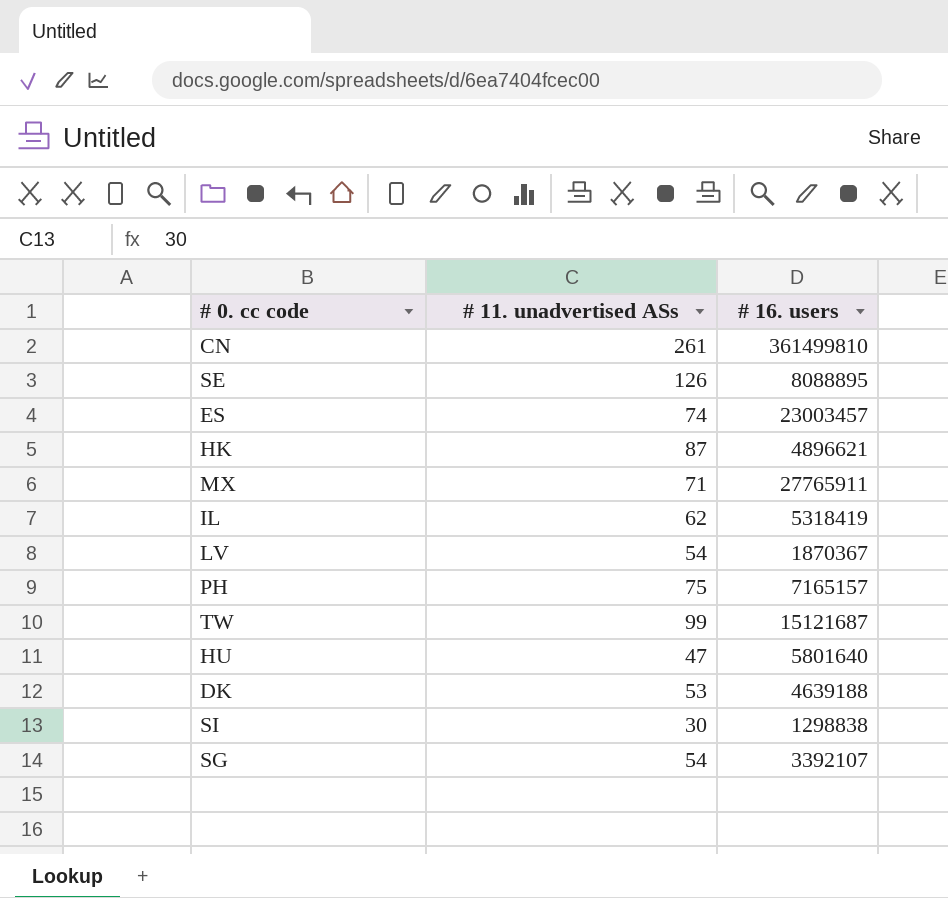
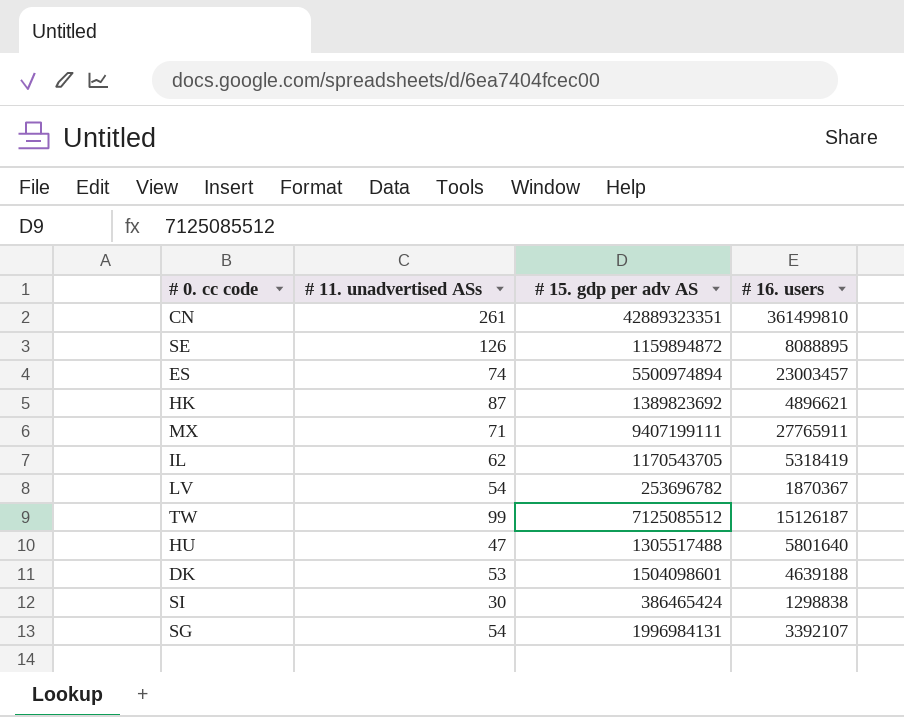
column # 15. gdp per adv AS | position: none -> 3
row PH: 75 | 7165157 -> none
TW | # 16. users: 15121687 -> 15126187

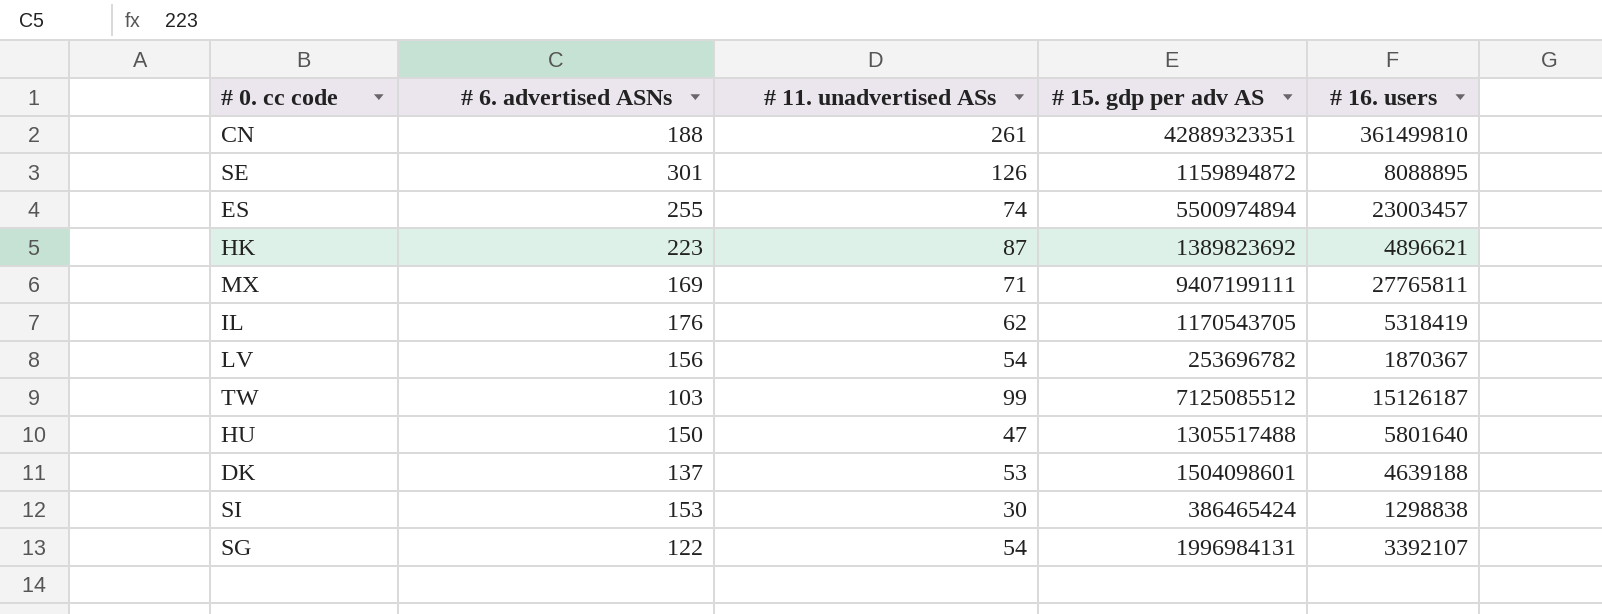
column # 6. advertised ASNs | position: none -> 2
MX | # 16. users: 27765911 -> 27765811

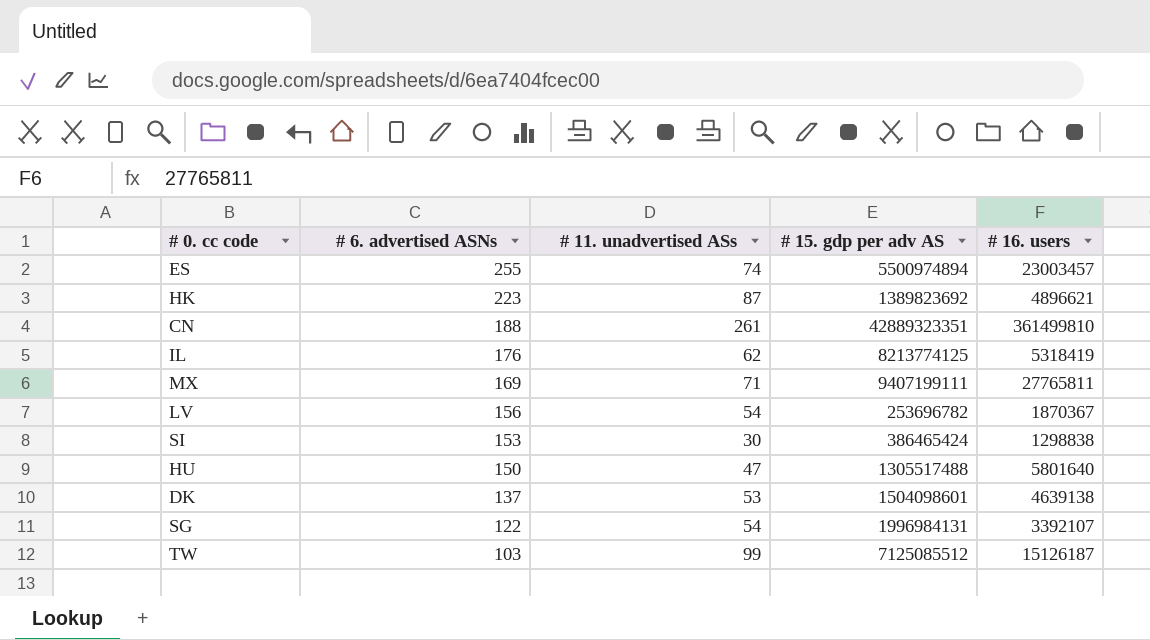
row order: none -> # 6. advertised ASNs descending
row SE: 301 | 126 | 1159894872 | 8088895 -> none
IL | # 15. gdp per adv AS: 1170543705 -> 8213774125
DK | # 16. users: 4639188 -> 4639138

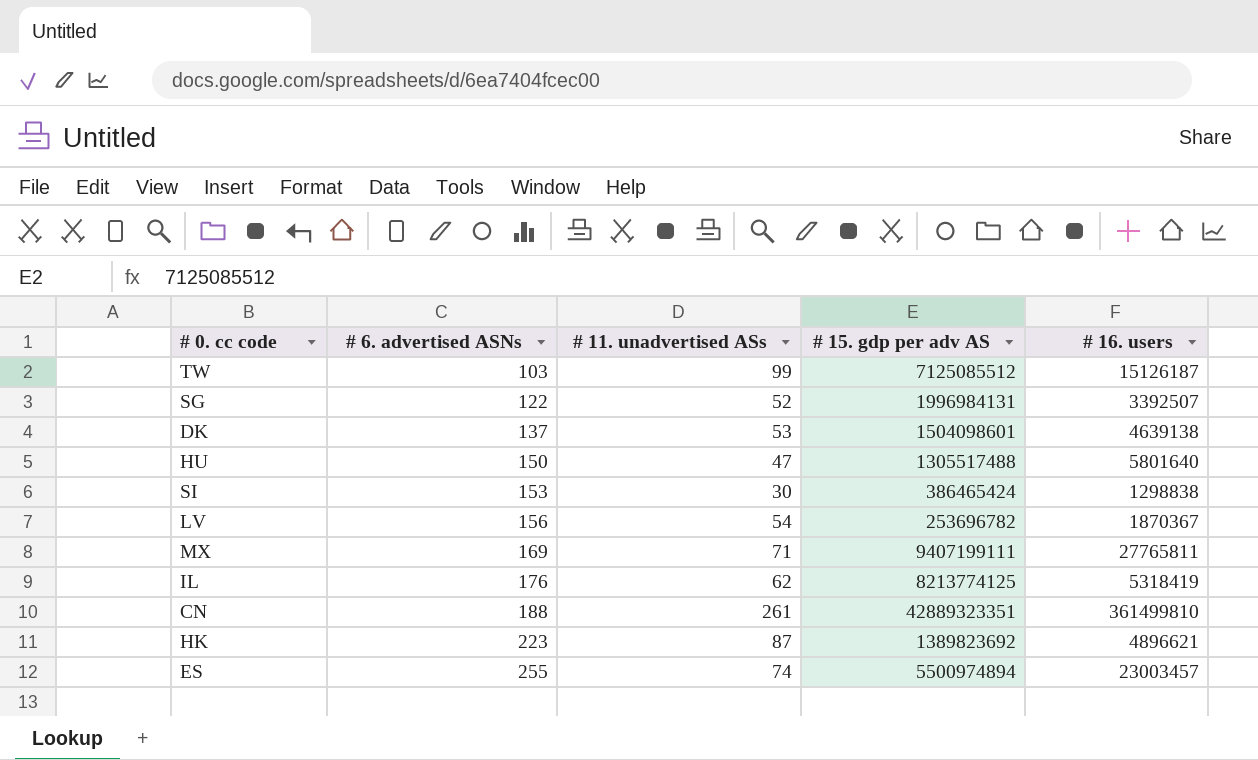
row order: # 6. advertised ASNs descending -> # 6. advertised ASNs ascending
SG | # 11. unadvertised ASs: 54 -> 52
SG | # 16. users: 3392107 -> 3392507

